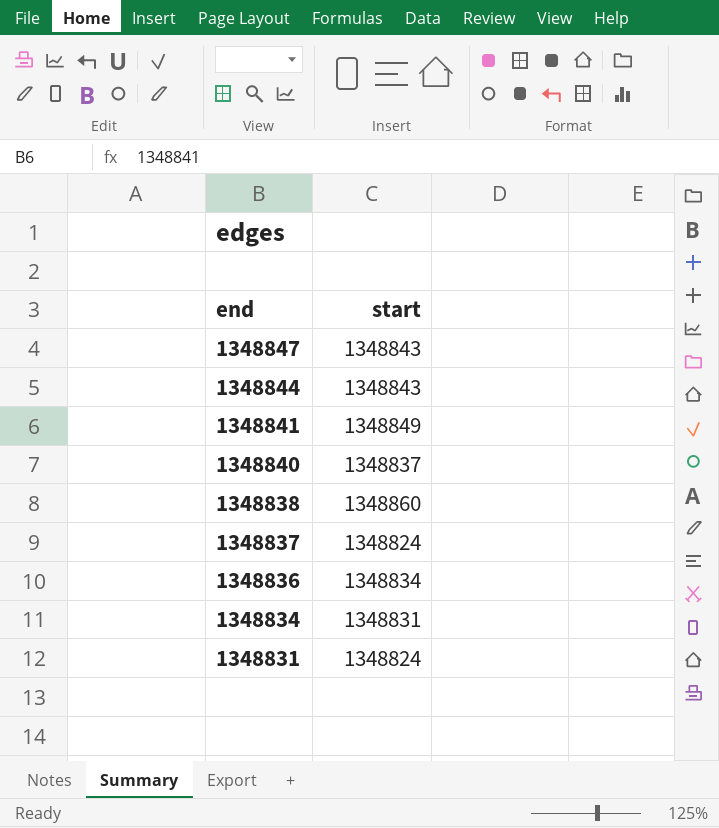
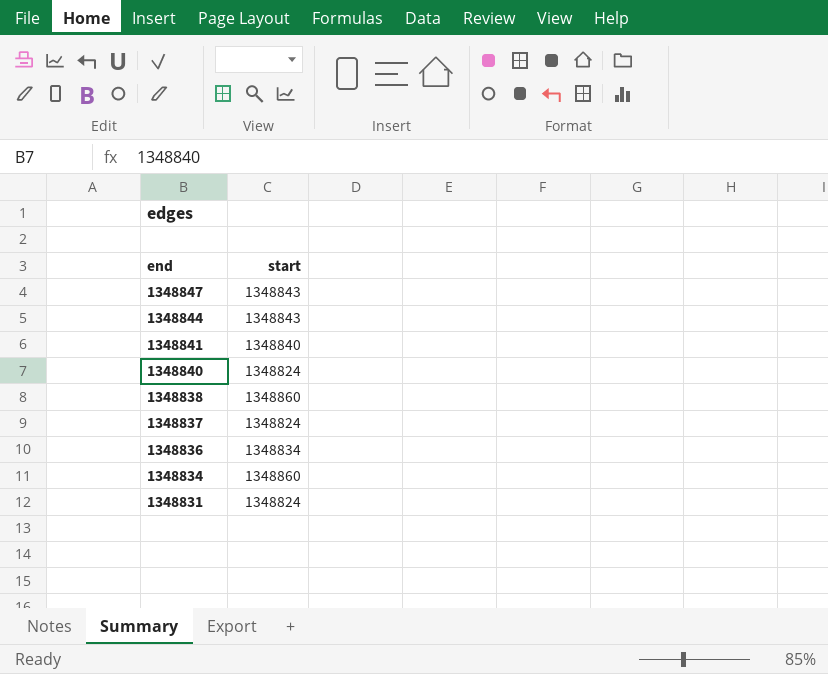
1348841 | start: 1348849 -> 1348840
1348840 | start: 1348837 -> 1348824
1348834 | start: 1348831 -> 1348860

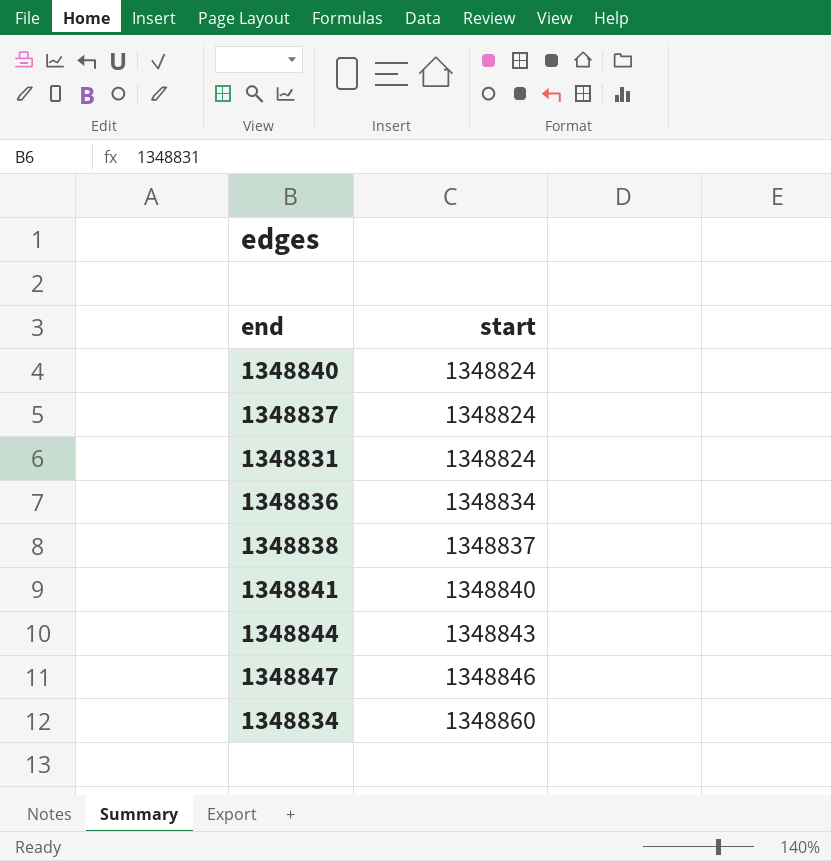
row order: end descending -> start ascending
1348838 | start: 1348860 -> 1348837
1348847 | start: 1348843 -> 1348846

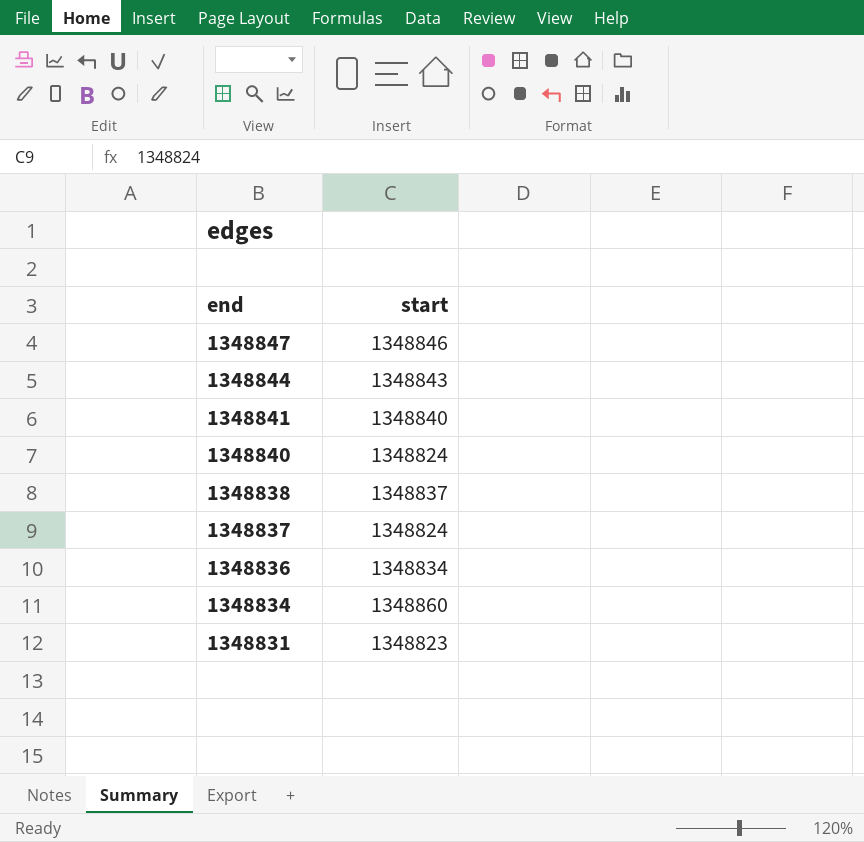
row order: start ascending -> end descending
1348831 | start: 1348824 -> 1348823

